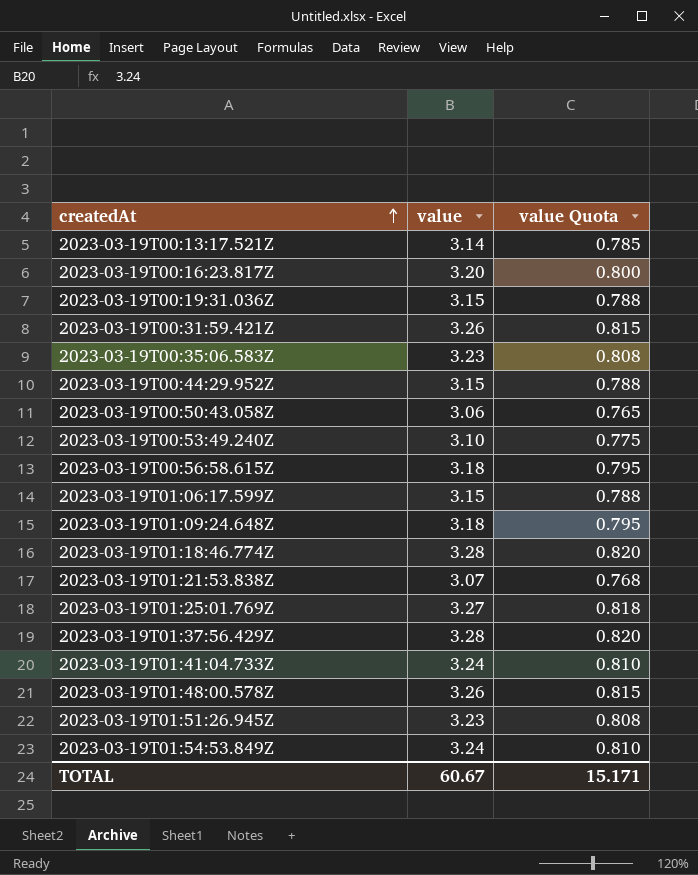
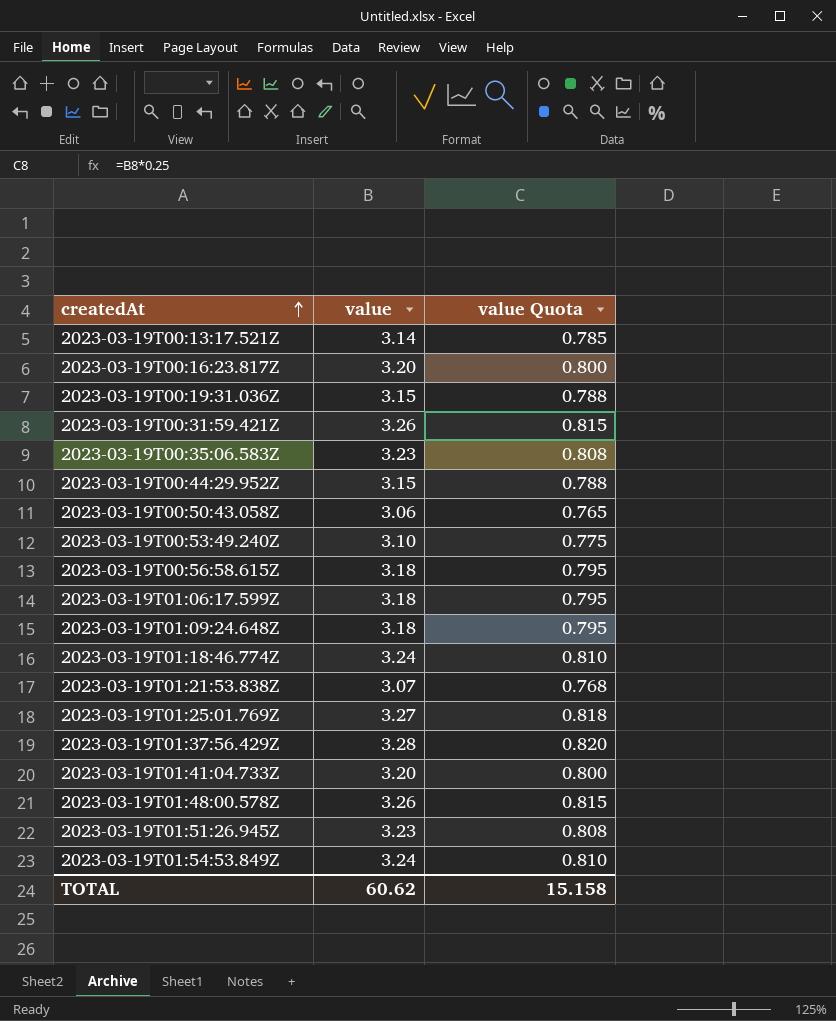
2023-03-19T01:06:17.599Z | value: 3.15 -> 3.18
2023-03-19T01:06:17.599Z | value Quota: 0.788 -> 0.795
2023-03-19T01:18:46.774Z | value: 3.28 -> 3.24
2023-03-19T01:18:46.774Z | value Quota: 0.820 -> 0.810
2023-03-19T01:41:04.733Z | value: 3.24 -> 3.20
2023-03-19T01:41:04.733Z | value Quota: 0.810 -> 0.800
TOTAL | value: 60.67 -> 60.62
TOTAL | value Quota: 15.171 -> 15.158

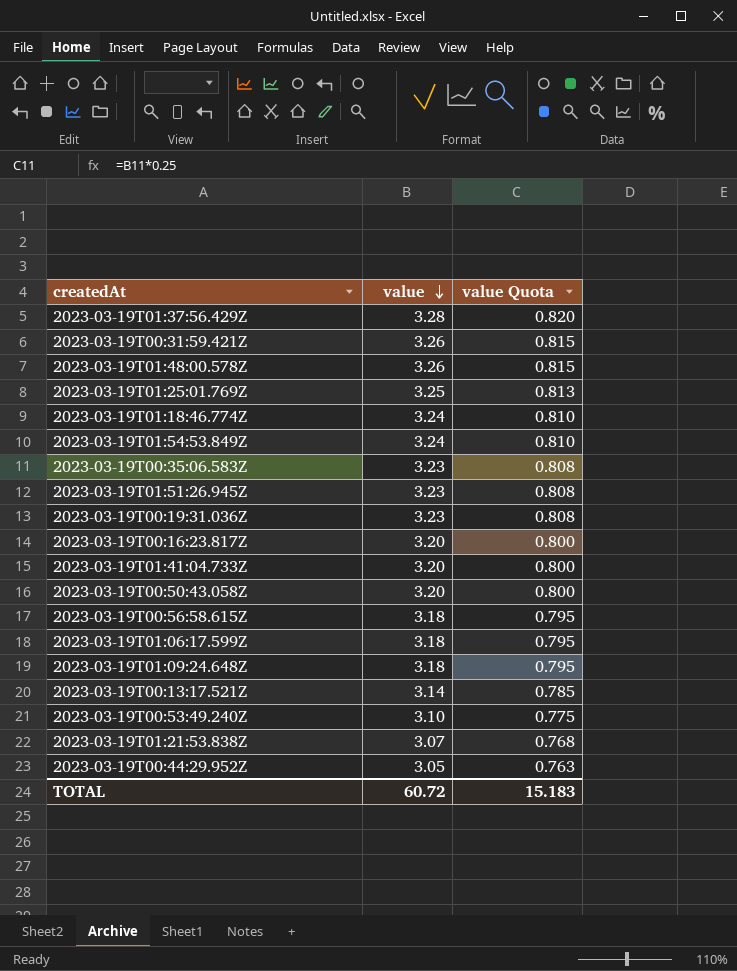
row order: createdAt ascending -> value descending
2023-03-19T01:25:01.769Z | value: 3.27 -> 3.25
2023-03-19T01:25:01.769Z | value Quota: 0.818 -> 0.813
2023-03-19T00:19:31.036Z | value: 3.15 -> 3.23
2023-03-19T00:19:31.036Z | value Quota: 0.788 -> 0.808
2023-03-19T00:50:43.058Z | value: 3.06 -> 3.20
2023-03-19T00:50:43.058Z | value Quota: 0.765 -> 0.800
2023-03-19T00:44:29.952Z | value: 3.15 -> 3.05
2023-03-19T00:44:29.952Z | value Quota: 0.788 -> 0.763
TOTAL | value: 60.62 -> 60.72
TOTAL | value Quota: 15.158 -> 15.183

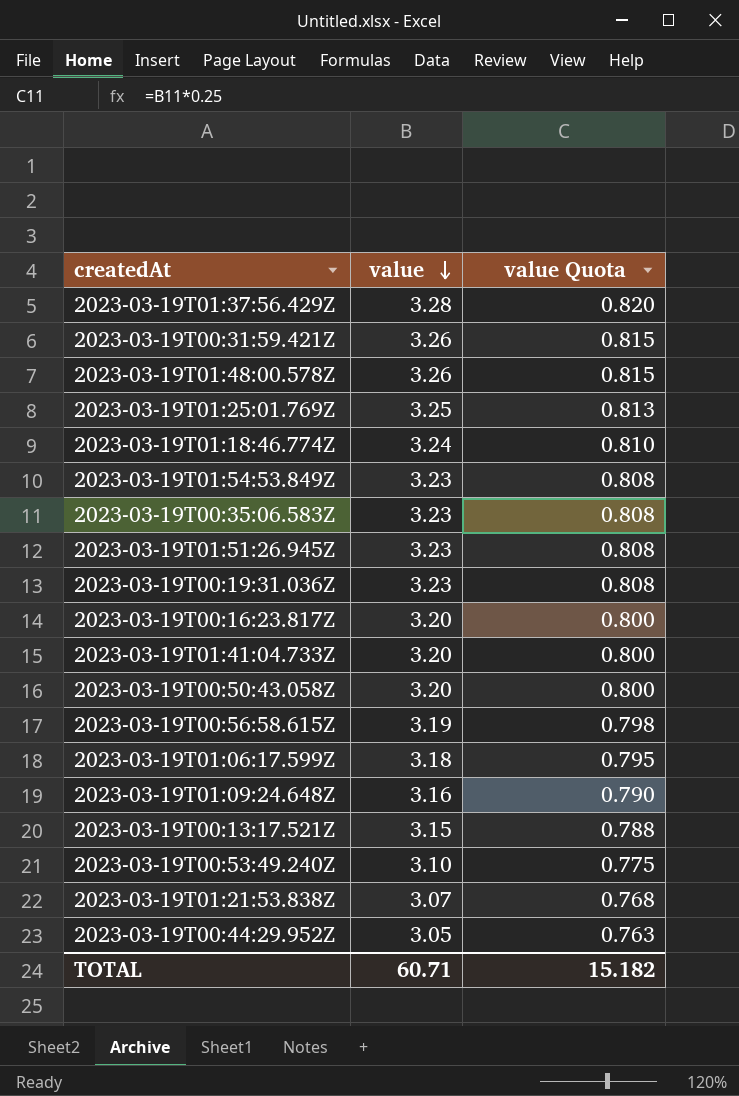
2023-03-19T01:54:53.849Z | value: 3.24 -> 3.23
2023-03-19T01:54:53.849Z | value Quota: 0.810 -> 0.808
2023-03-19T00:56:58.615Z | value: 3.18 -> 3.19
2023-03-19T00:56:58.615Z | value Quota: 0.795 -> 0.798
2023-03-19T01:09:24.648Z | value: 3.18 -> 3.16
2023-03-19T01:09:24.648Z | value Quota: 0.795 -> 0.790
2023-03-19T00:13:17.521Z | value: 3.14 -> 3.15
2023-03-19T00:13:17.521Z | value Quota: 0.785 -> 0.788
TOTAL | value: 60.72 -> 60.71
TOTAL | value Quota: 15.183 -> 15.182

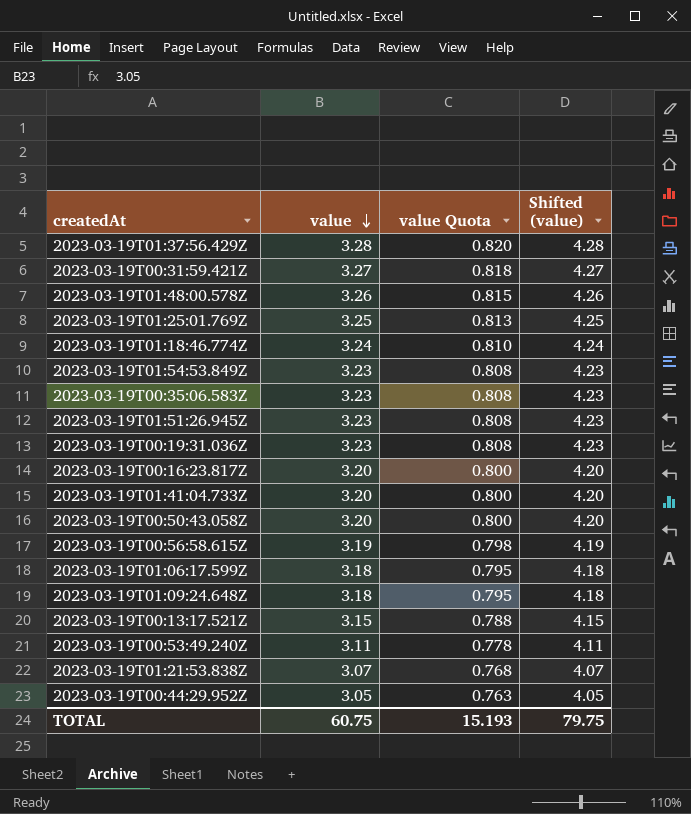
column Shifted (value) | formula: none -> [value] + 1
2023-03-19T00:31:59.421Z | value: 3.26 -> 3.27
2023-03-19T00:31:59.421Z | value Quota: 0.815 -> 0.818
2023-03-19T01:09:24.648Z | value: 3.16 -> 3.18
2023-03-19T01:09:24.648Z | value Quota: 0.790 -> 0.795
2023-03-19T00:53:49.240Z | value: 3.10 -> 3.11
2023-03-19T00:53:49.240Z | value Quota: 0.775 -> 0.778
TOTAL | value: 60.71 -> 60.75
TOTAL | value Quota: 15.182 -> 15.193

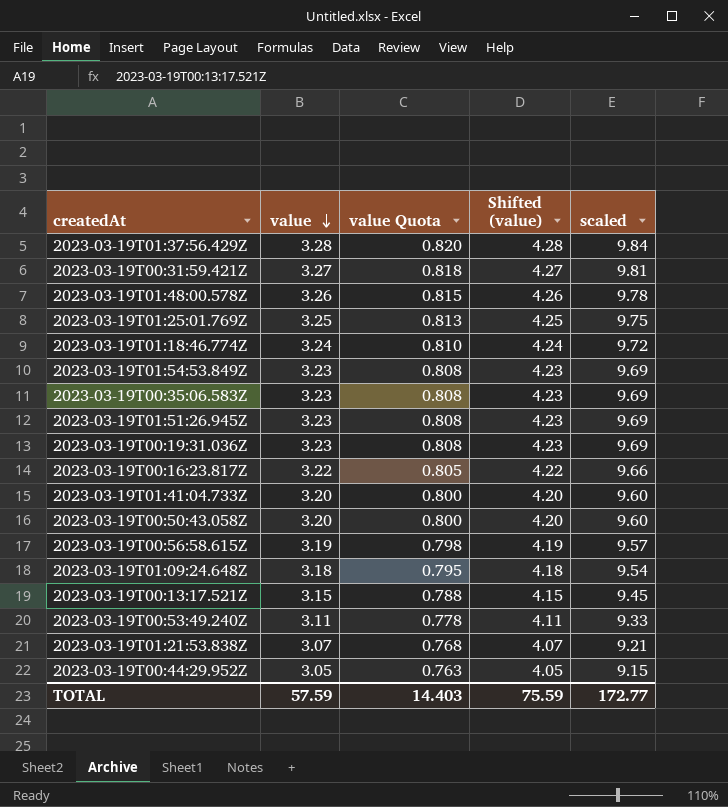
column scaled | formula: none -> [value] * 3
row 2023-03-19T01:06:17.599Z: 3.18 | 0.795 | 4.18 -> none
2023-03-19T00:16:23.817Z | value: 3.20 -> 3.22
2023-03-19T00:16:23.817Z | value Quota: 0.800 -> 0.805
2023-03-19T00:16:23.817Z | Shifted (value): 4.20 -> 4.22
TOTAL | value: 60.75 -> 57.59
TOTAL | value Quota: 15.193 -> 14.403
TOTAL | Shifted (value): 79.75 -> 75.59

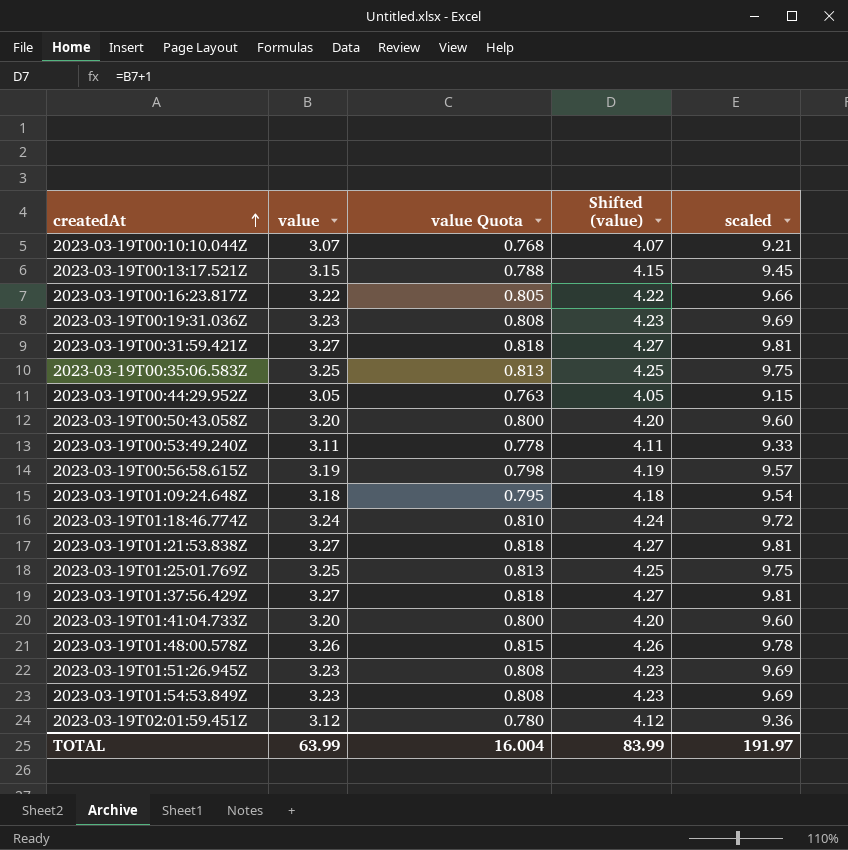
row order: value descending -> createdAt ascending
row 2023-03-19T00:10:10.044Z: none -> 3.07 | 0.768 | 4.07 | 9.21
2023-03-19T00:35:06.583Z | value: 3.23 -> 3.25
2023-03-19T00:35:06.583Z | value Quota: 0.808 -> 0.813
2023-03-19T00:35:06.583Z | Shifted (value): 4.23 -> 4.25
2023-03-19T00:35:06.583Z | scaled: 9.69 -> 9.75
2023-03-19T01:21:53.838Z | value: 3.07 -> 3.27
2023-03-19T01:21:53.838Z | value Quota: 0.768 -> 0.818
2023-03-19T01:21:53.838Z | Shifted (value): 4.07 -> 4.27
2023-03-19T01:21:53.838Z | scaled: 9.21 -> 9.81
2023-03-19T01:37:56.429Z | value: 3.28 -> 3.27
2023-03-19T01:37:56.429Z | value Quota: 0.820 -> 0.818
2023-03-19T01:37:56.429Z | Shifted (value): 4.28 -> 4.27
2023-03-19T01:37:56.429Z | scaled: 9.84 -> 9.81
row 2023-03-19T02:01:59.451Z: none -> 3.12 | 0.780 | 4.12 | 9.36
TOTAL | value: 57.59 -> 63.99
TOTAL | value Quota: 14.403 -> 16.004
TOTAL | Shifted (value): 75.59 -> 83.99
TOTAL | scaled: 172.77 -> 191.97

